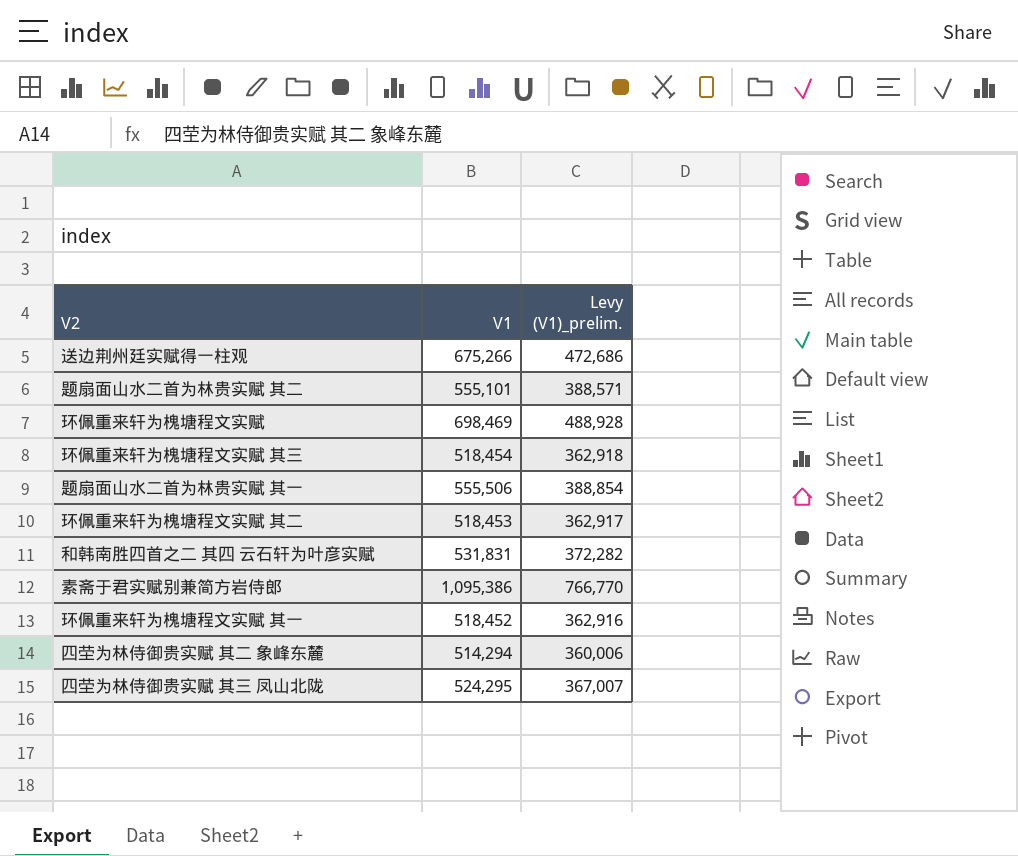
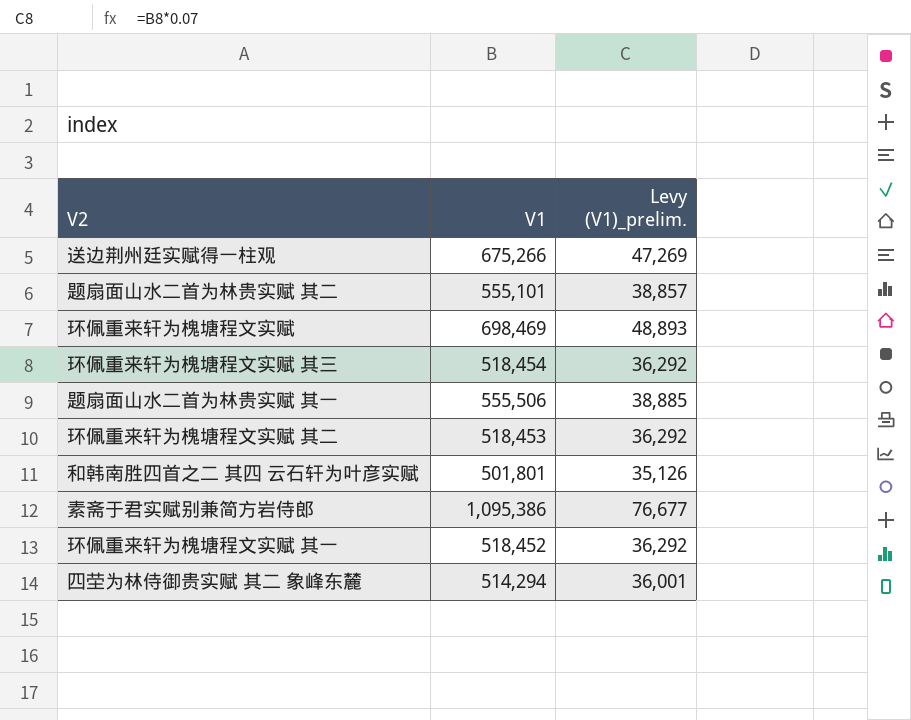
column Levy (V1)_prelim. | formula: [V1] * 0.7 -> [V1] * 0.07
row 四茔为林侍御贵实赋 其三 凤山北陇: 524,295 | 367,007 -> none
和韩南胜四首之二 其四 云石轩为叶彦实赋 | V1: 531,831 -> 501,801

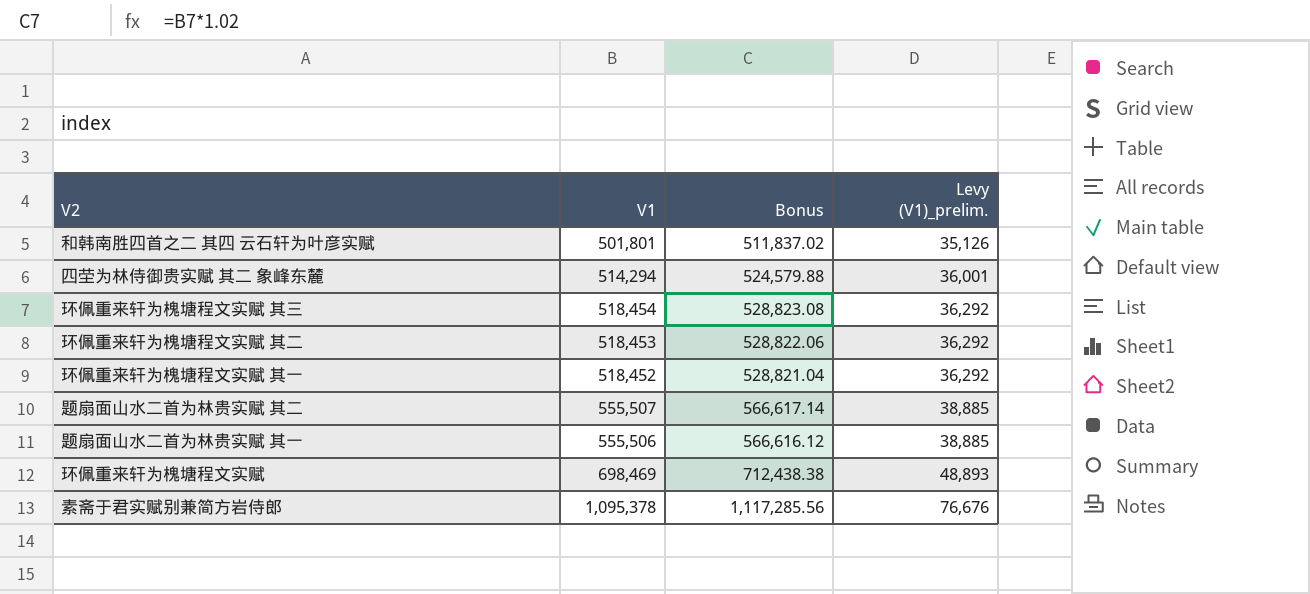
row order: none -> Levy (V1)_prelim. ascending
column Bonus | formula: none -> [V1] * 1.02
row 送边荆州廷实赋得一柱观: 675,266 | 47,269 -> none
题扇面山水二首为林贵实赋 其二 | V1: 555,101 -> 555,507
题扇面山水二首为林贵实赋 其二 | Levy (V1)_prelim.: 38,857 -> 38,885
素斋于君实赋别兼简方岩侍郎 | V1: 1,095,386 -> 1,095,378
素斋于君实赋别兼简方岩侍郎 | Levy (V1)_prelim.: 76,677 -> 76,676

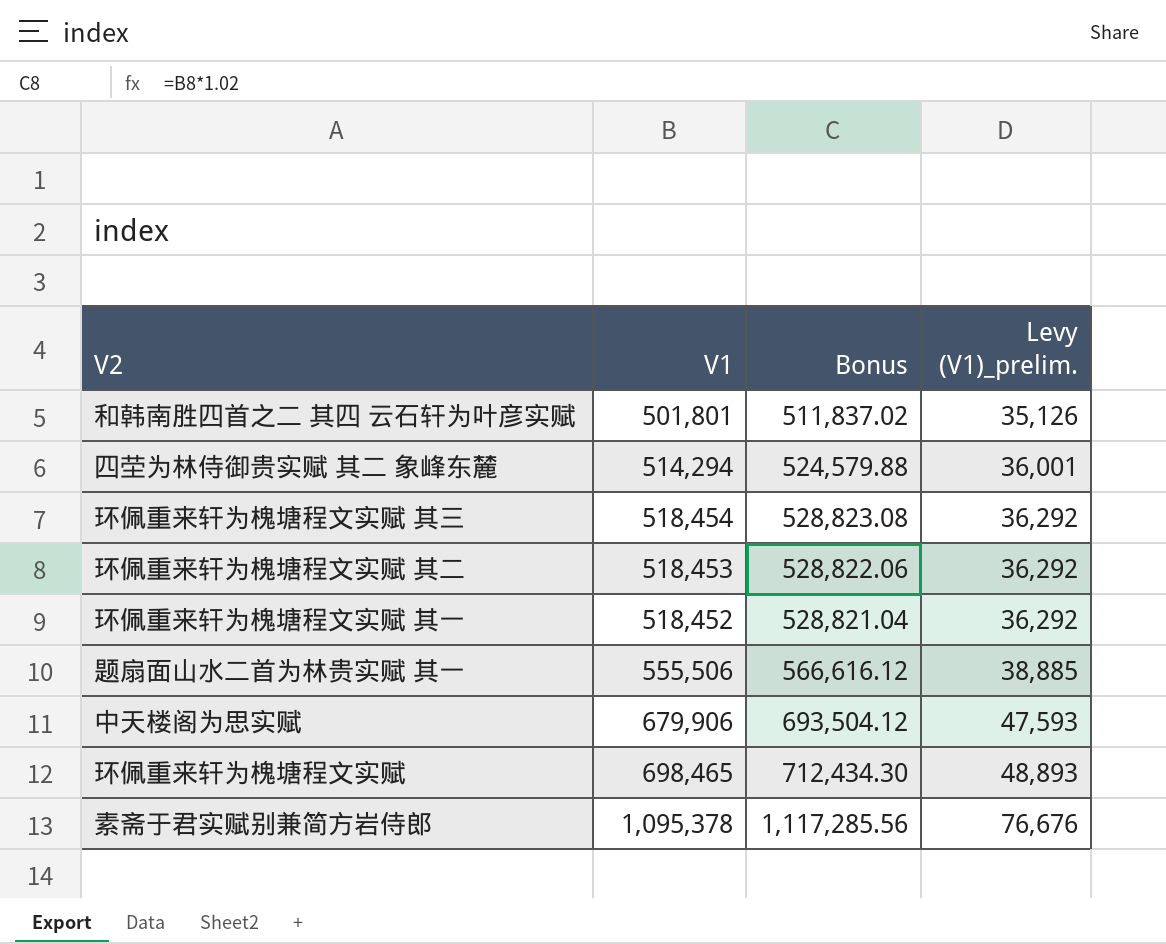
row 题扇面山水二首为林贵实赋 其二: 555,507 | 566,617.14 | 38,885 -> none
row 中天楼阁为思实赋: none -> 679,906 | 693,504.12 | 47,593
环佩重来轩为槐塘程文实赋 | V1: 698,469 -> 698,465
环佩重来轩为槐塘程文实赋 | Bonus: 712,438.38 -> 712,434.30

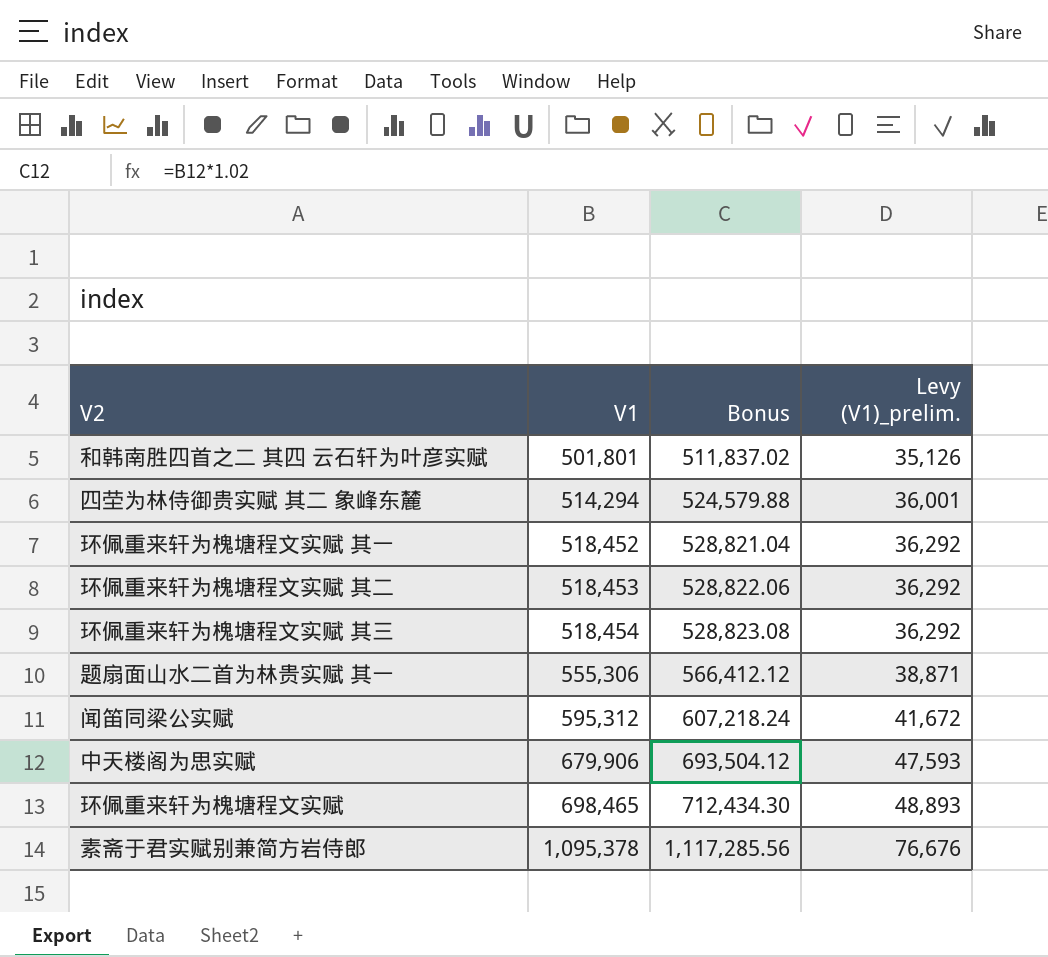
row order: Levy (V1)_prelim. ascending -> V1 ascending
题扇面山水二首为林贵实赋 其一 | V1: 555,506 -> 555,306
题扇面山水二首为林贵实赋 其一 | Bonus: 566,616.12 -> 566,412.12
题扇面山水二首为林贵实赋 其一 | Levy (V1)_prelim.: 38,885 -> 38,871
row 闻笛同梁公实赋: none -> 595,312 | 607,218.24 | 41,672

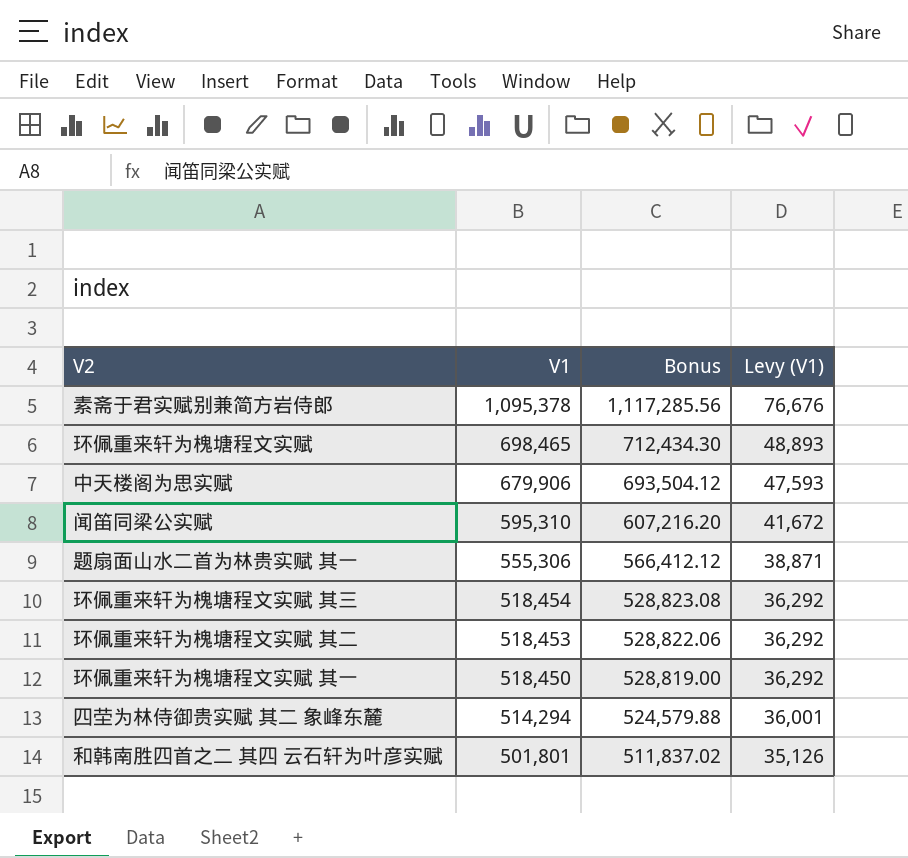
row order: V1 ascending -> V1 descending
column name: Levy (V1)_prelim. -> Levy (V1)
闻笛同梁公实赋 | V1: 595,312 -> 595,310
闻笛同梁公实赋 | Bonus: 607,218.24 -> 607,216.20
环佩重来轩为槐塘程文实赋 其一 | V1: 518,452 -> 518,450
环佩重来轩为槐塘程文实赋 其一 | Bonus: 528,821.04 -> 528,819.00

